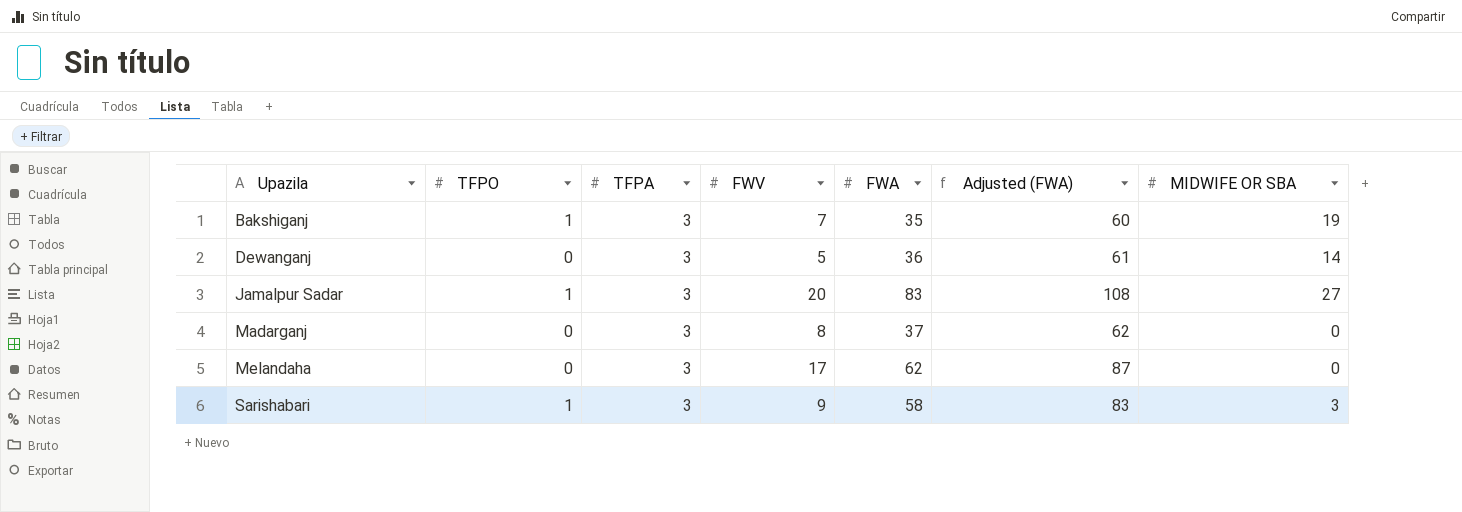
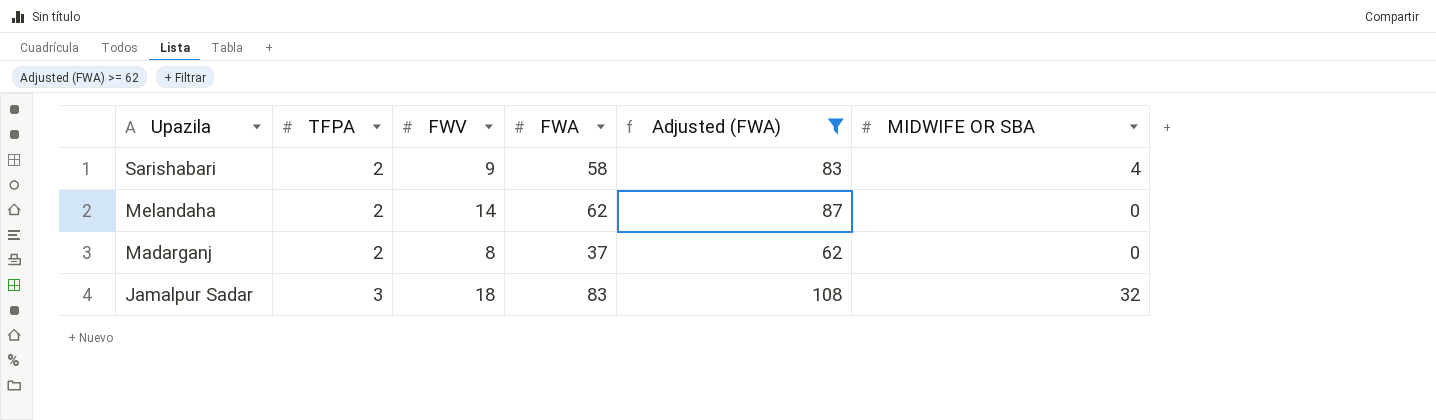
filter: none -> Adjusted (FWA) >= 62
row order: Upazila ascending -> Upazila descending
column TFPO | position: 2 -> none
Sarishabari | TFPA: 3 -> 2
Sarishabari | MIDWIFE OR SBA: 3 -> 4
Melandaha | TFPA: 3 -> 2
Melandaha | FWV: 17 -> 14
Madarganj | TFPA: 3 -> 2
Jamalpur Sadar | FWV: 20 -> 18
Jamalpur Sadar | MIDWIFE OR SBA: 27 -> 32

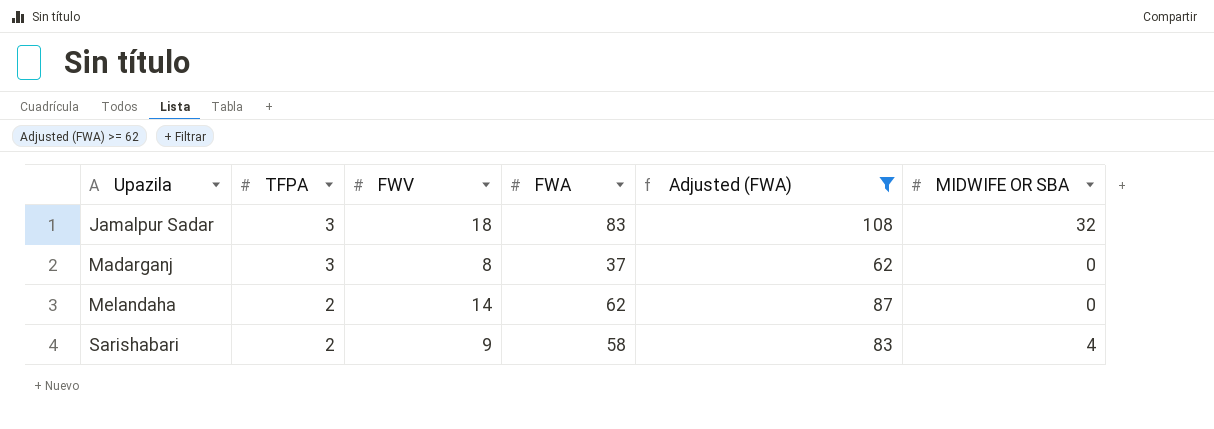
row order: Upazila descending -> Upazila ascending
Madarganj | TFPA: 2 -> 3

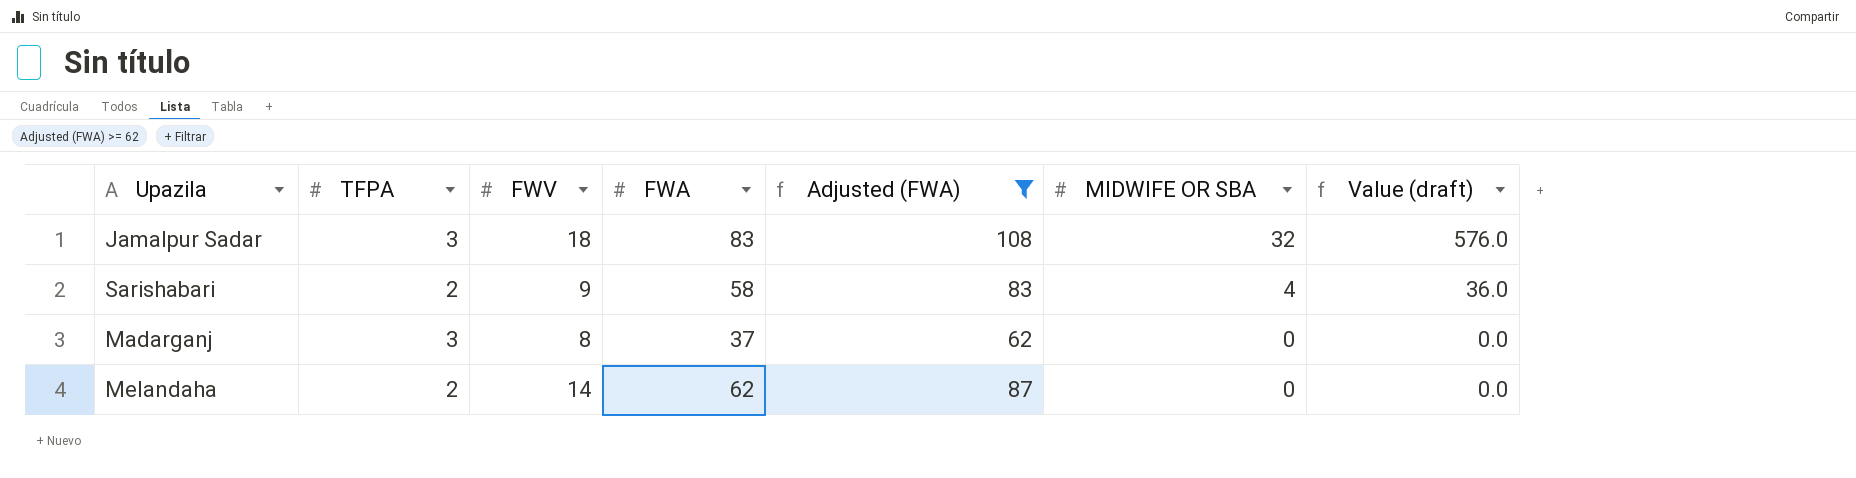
row order: Upazila ascending -> MIDWIFE OR SBA descending
column Value (draft) | formula: none -> [FWV] * [MIDWIFE OR SBA]

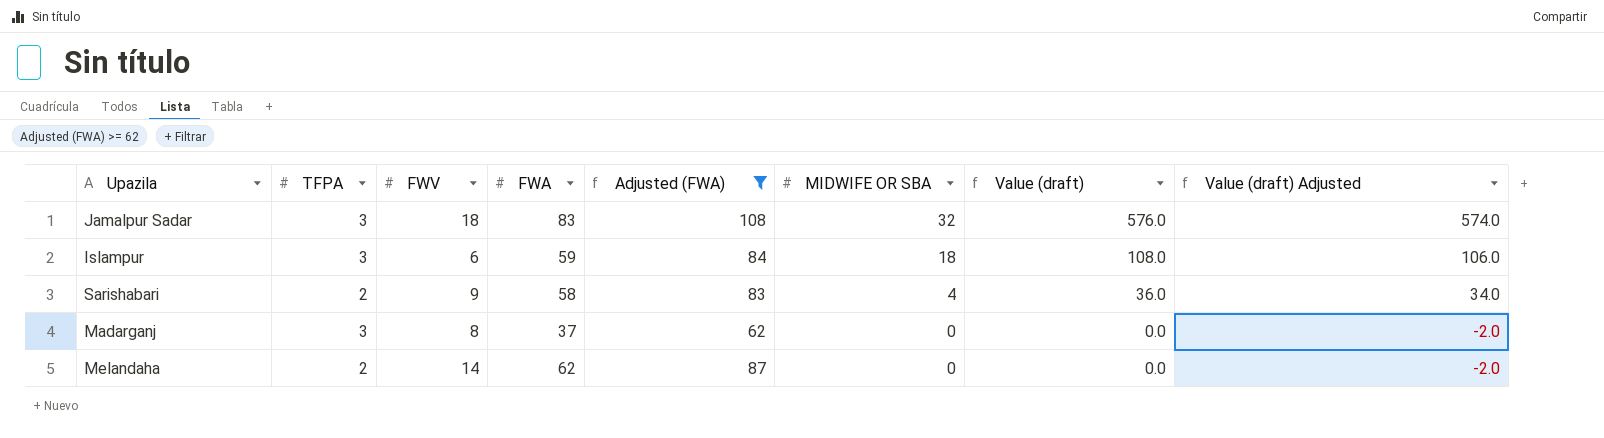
column Value (draft) Adjusted | formula: none -> [Value (draft)] - 2
row Islampur: none -> 3 | 6 | 59 | 84 | 18 | 108.0 | 106.0

